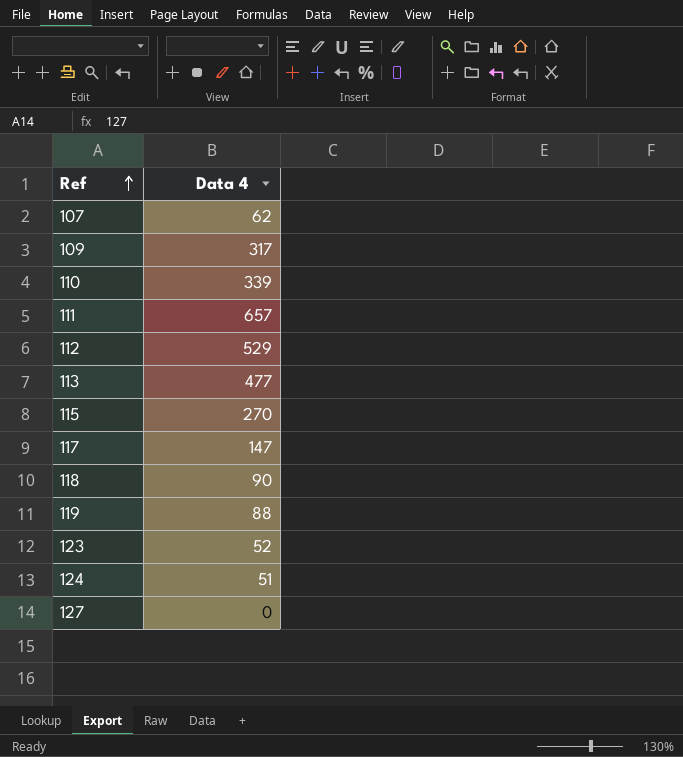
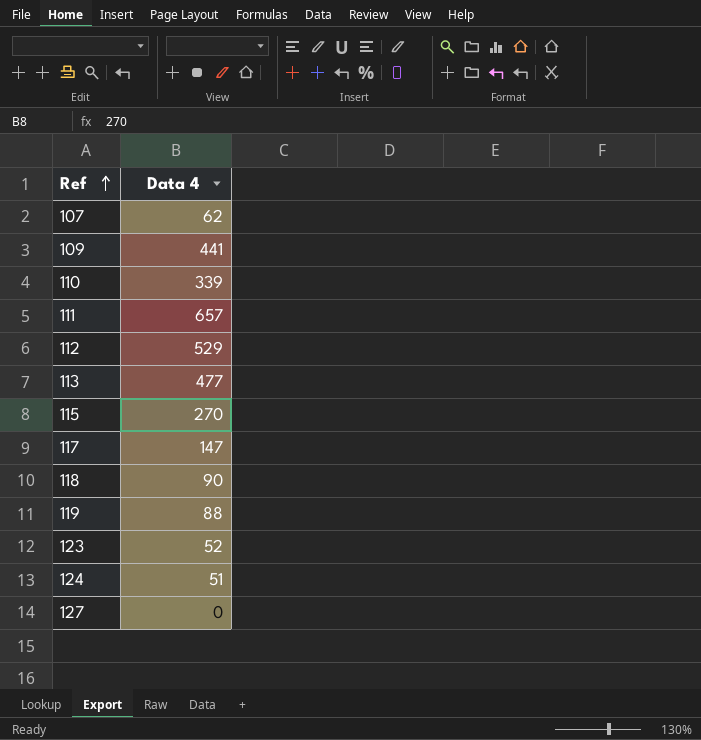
109 | Data 4: 317 -> 441

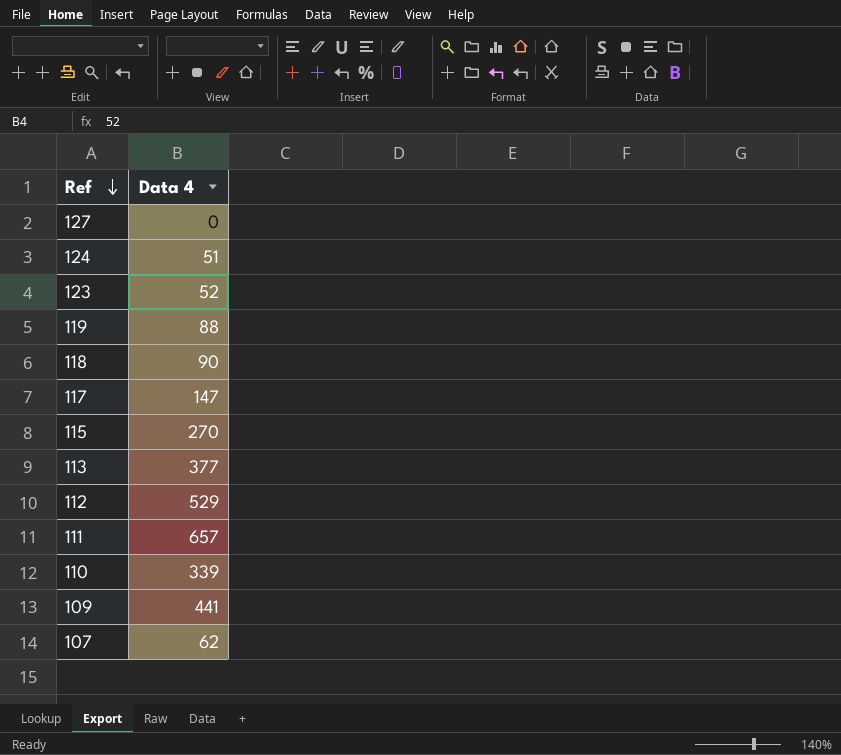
row order: Ref ascending -> Ref descending
113 | Data 4: 477 -> 377

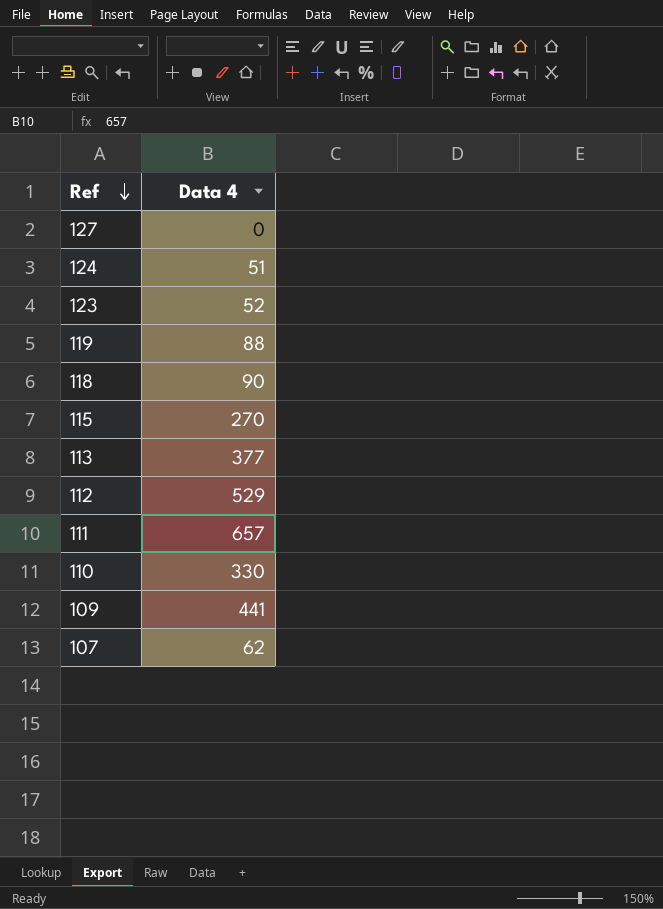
row 117: 147 -> none
110 | Data 4: 339 -> 330

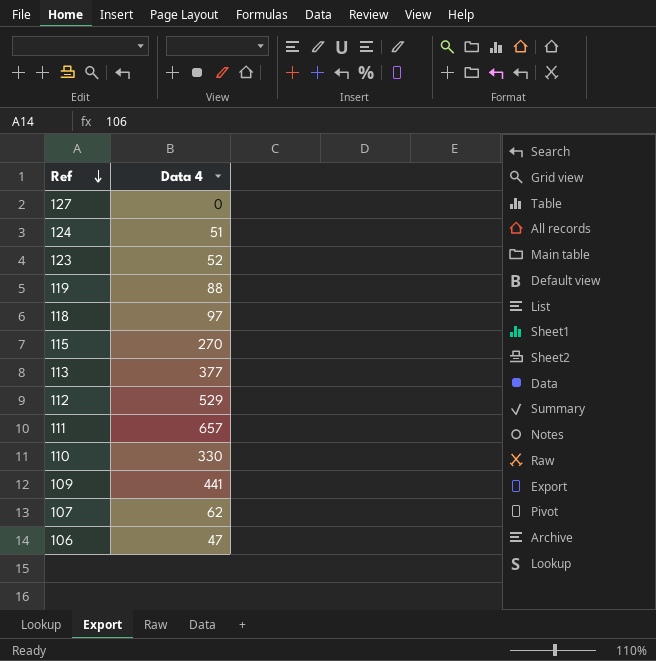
118 | Data 4: 90 -> 97
row 106: none -> 47

